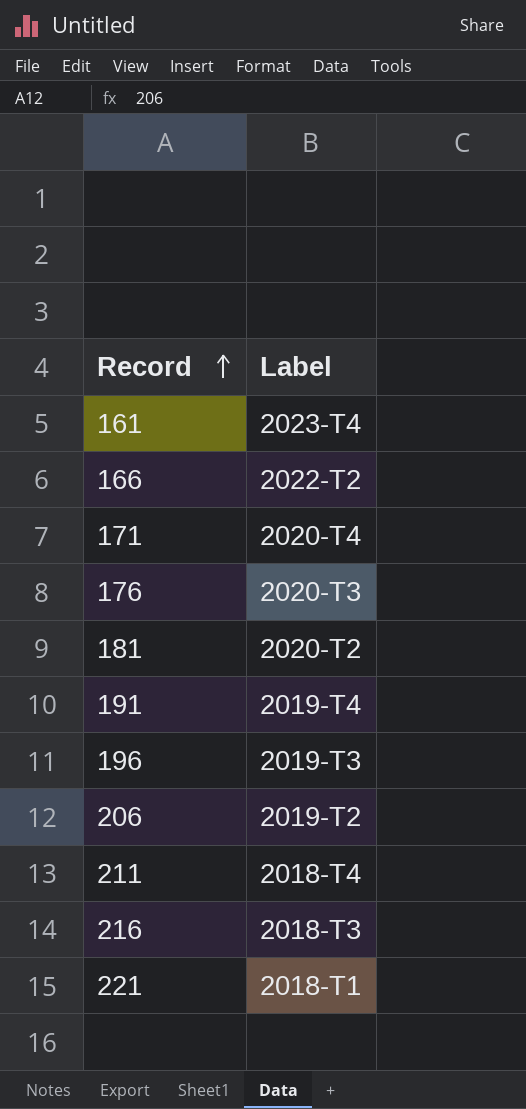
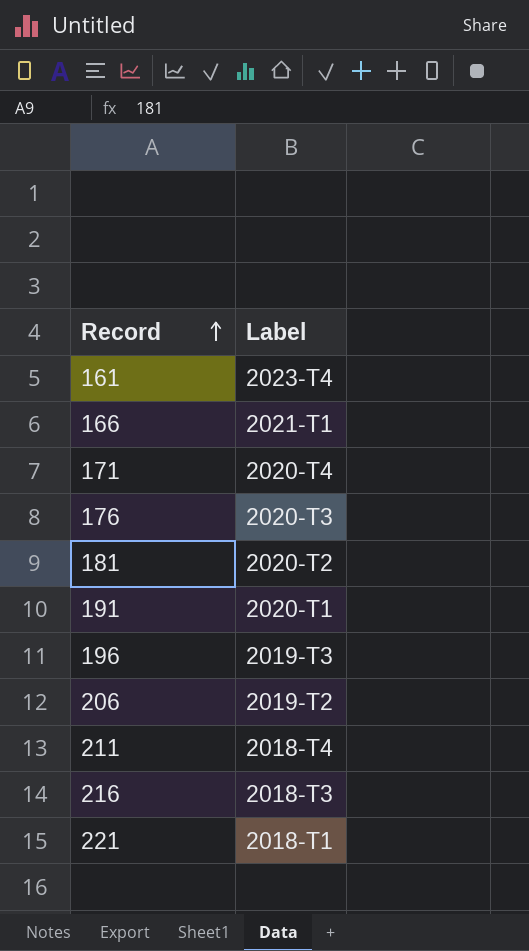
166 | Label: 2022-T2 -> 2021-T1
191 | Label: 2019-T4 -> 2020-T1

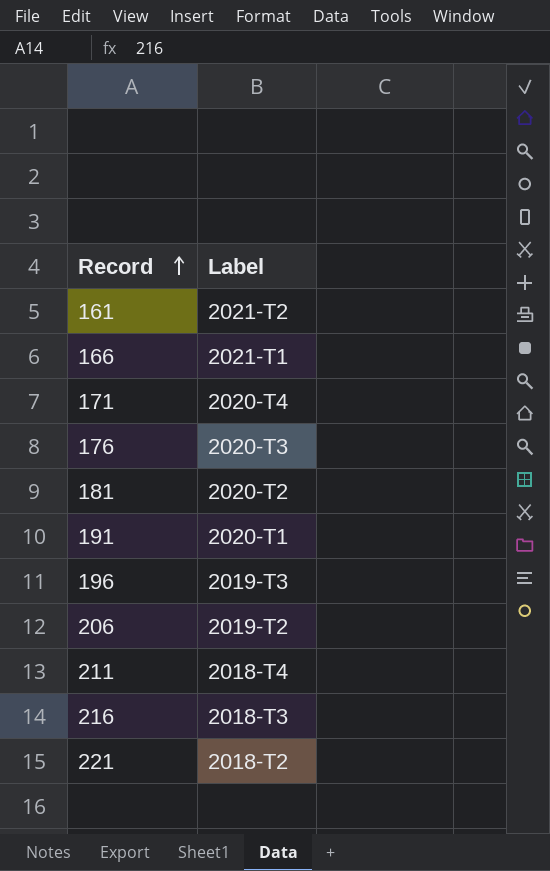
161 | Label: 2023-T4 -> 2021-T2
221 | Label: 2018-T1 -> 2018-T2

